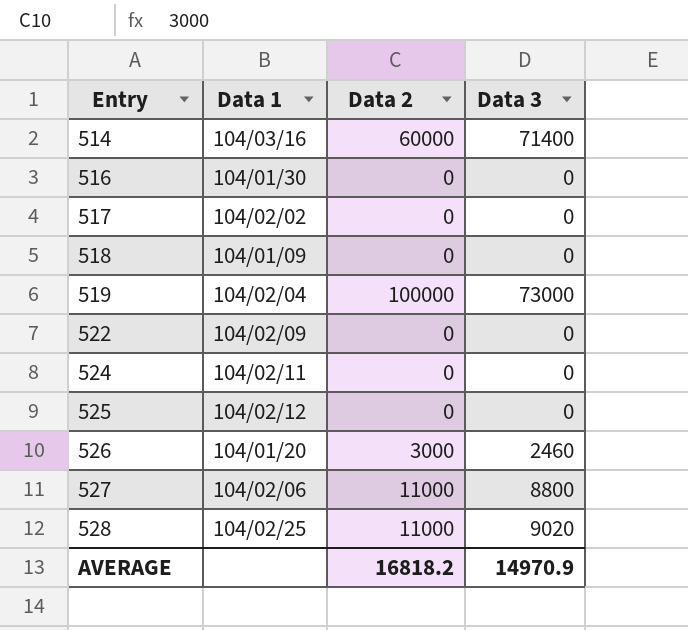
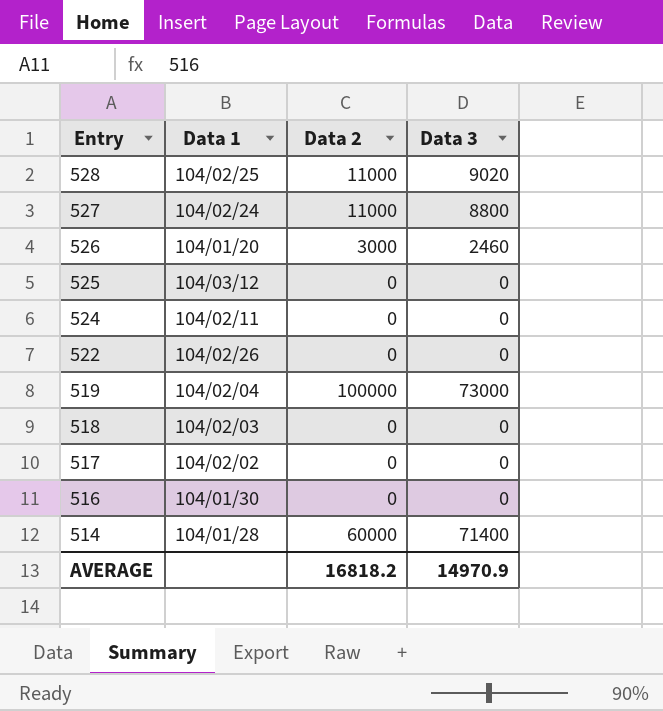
row order: Entry ascending -> Entry descending
527 | Data 1: 104/02/06 -> 104/02/24
525 | Data 1: 104/02/12 -> 104/03/12
522 | Data 1: 104/02/09 -> 104/02/26
518 | Data 1: 104/01/09 -> 104/02/03
514 | Data 1: 104/03/16 -> 104/01/28

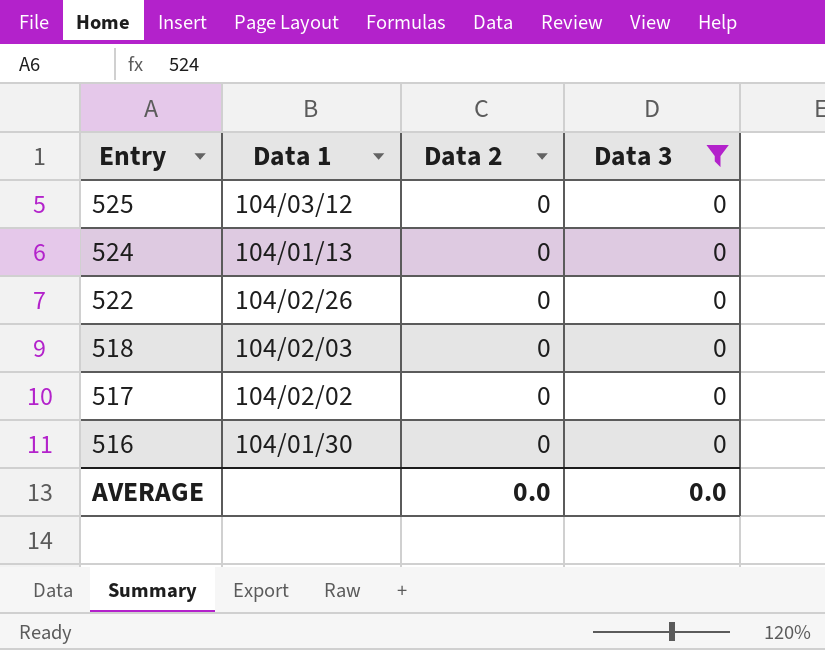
filter: none -> Data 3 = 0
524 | Data 1: 104/02/11 -> 104/01/13
AVERAGE | Data 2: 16818.2 -> 0.0
AVERAGE | Data 3: 14970.9 -> 0.0

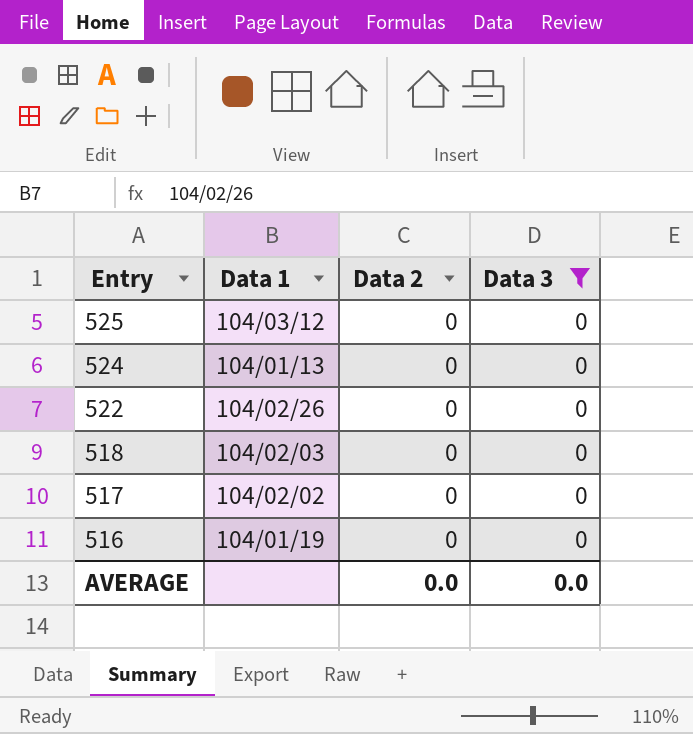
516 | Data 1: 104/01/30 -> 104/01/19

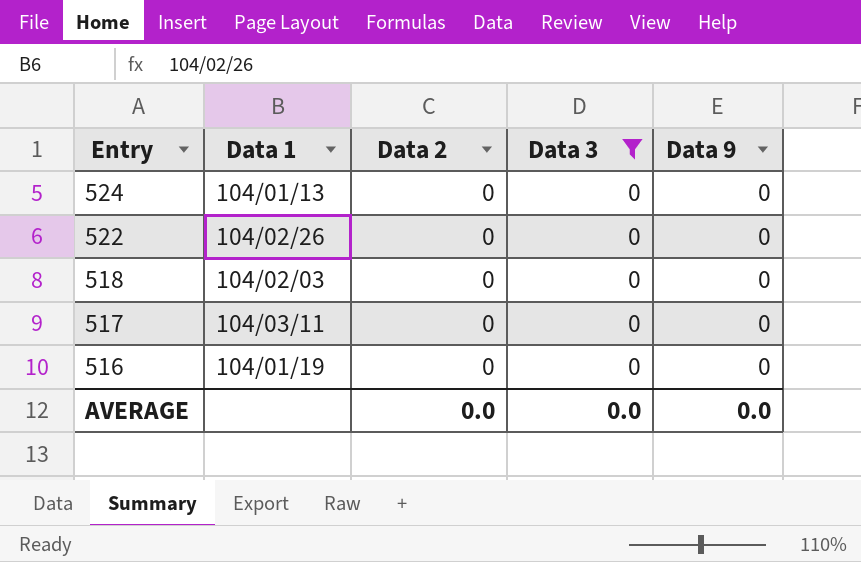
column Data 9 | position: none -> 5
row 525: 104/03/12 | 0 | 0 -> none
517 | Data 1: 104/02/02 -> 104/03/11

